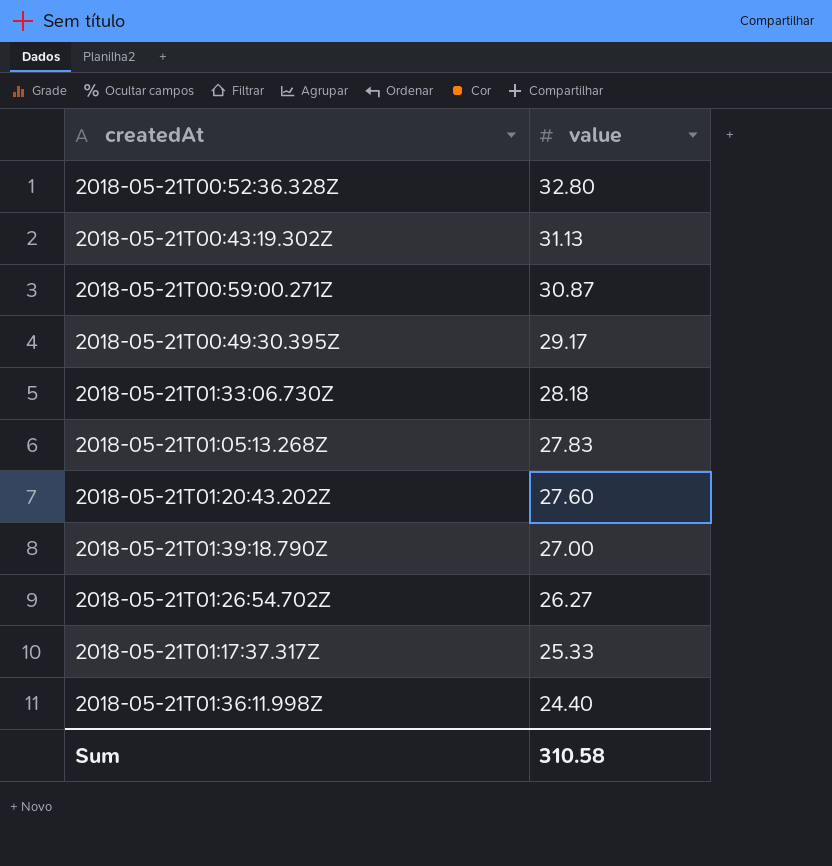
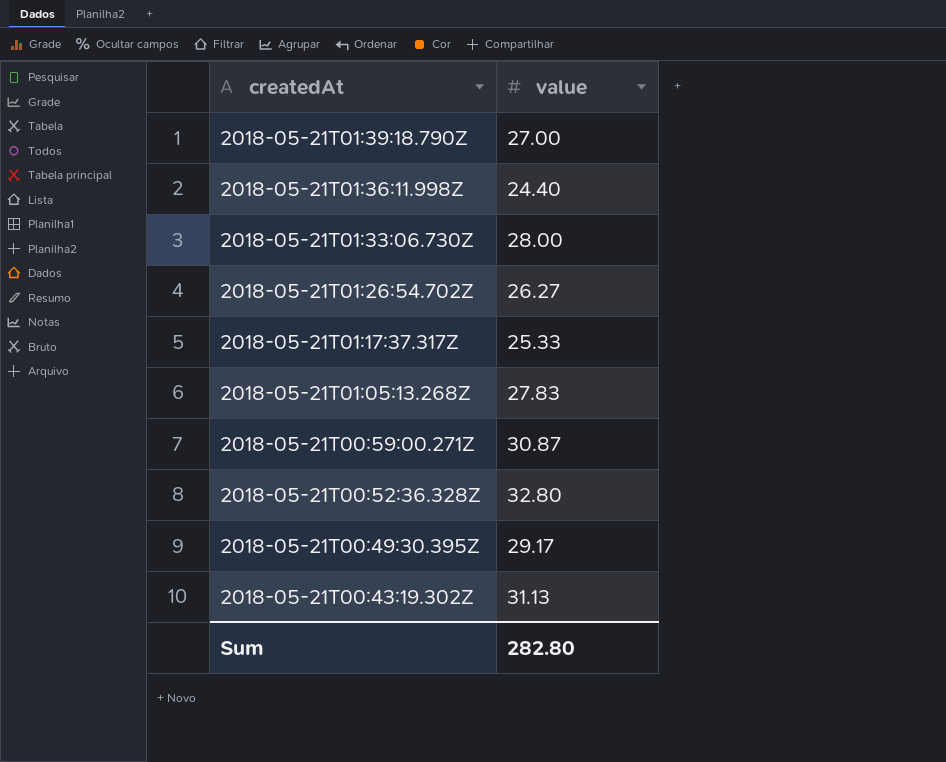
row order: value descending -> createdAt descending
row 2018-05-21T01:20:43.202Z: 27.60 -> none
2018-05-21T01:33:06.730Z | value: 28.18 -> 28.00
Sum | value: 310.58 -> 282.80

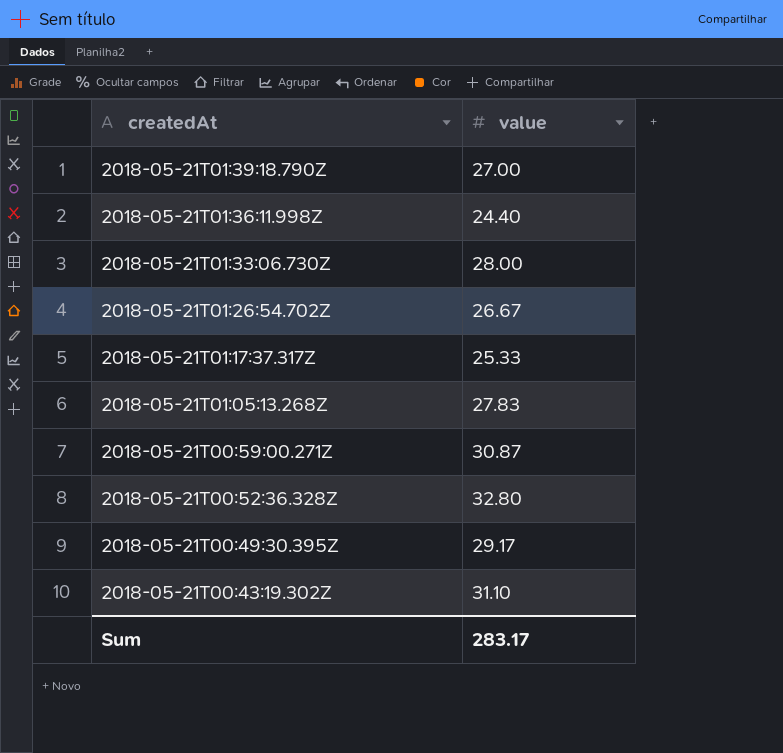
2018-05-21T01:26:54.702Z | value: 26.27 -> 26.67
2018-05-21T00:43:19.302Z | value: 31.13 -> 31.10
Sum | value: 282.80 -> 283.17

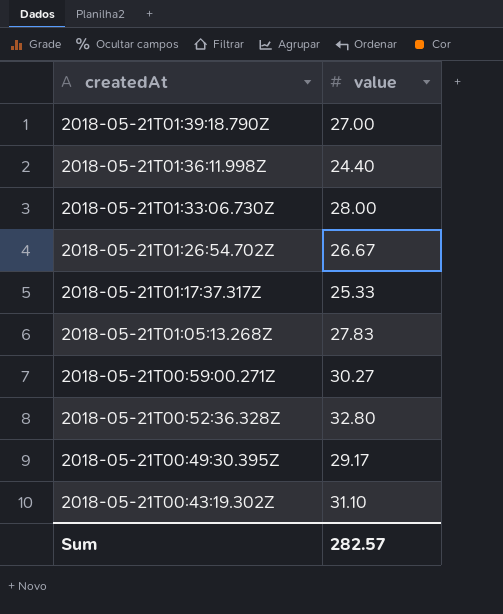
2018-05-21T00:59:00.271Z | value: 30.87 -> 30.27
Sum | value: 283.17 -> 282.57

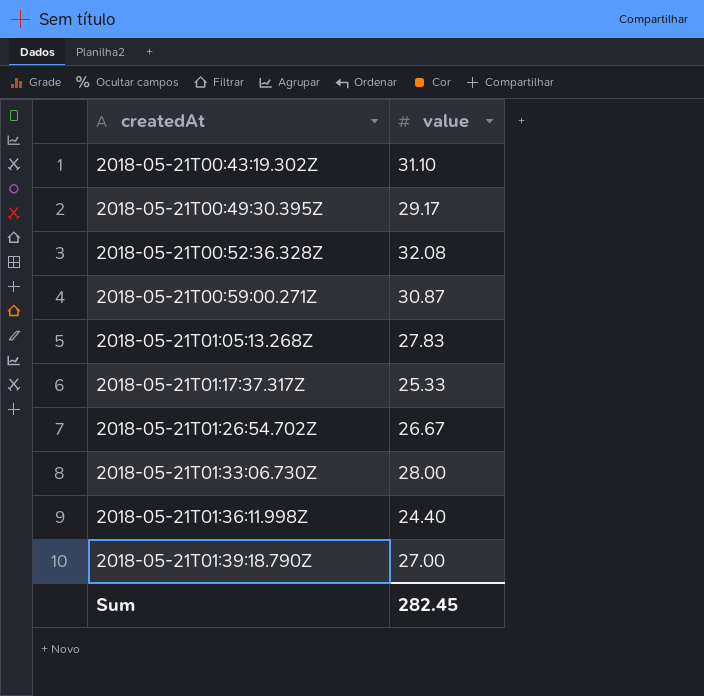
row order: createdAt descending -> createdAt ascending
2018-05-21T00:52:36.328Z | value: 32.80 -> 32.08
2018-05-21T00:59:00.271Z | value: 30.27 -> 30.87
Sum | value: 282.57 -> 282.45

